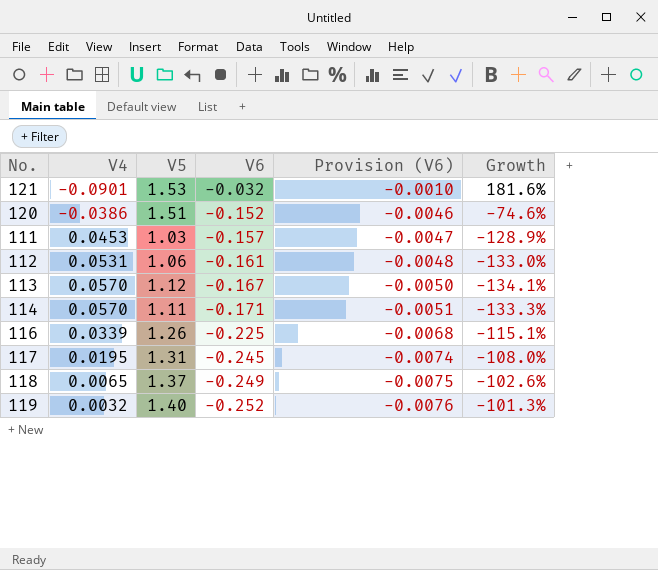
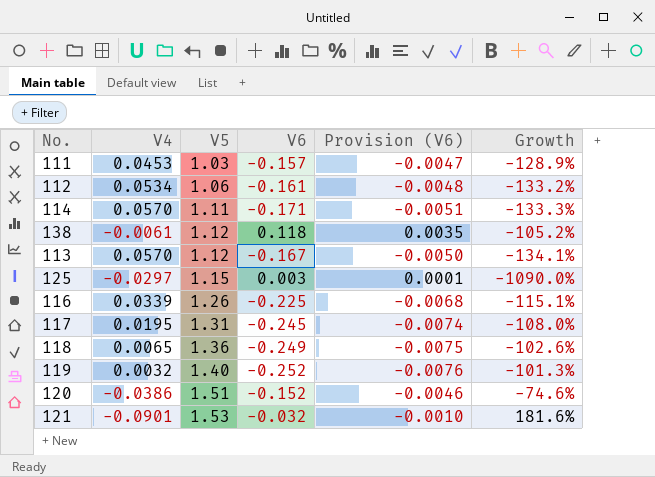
row order: V6 descending -> V5 ascending
112 | V4: 0.0531 -> 0.0534
112 | Growth: -133.0% -> -133.2%
row 138: none -> -0.0061 | 1.12 | 0.118 | 0.0035 | -105.2%
row 125: none -> -0.0297 | 1.15 | 0.003 | 0.0001 | -1090.0%
118 | V5: 1.37 -> 1.36

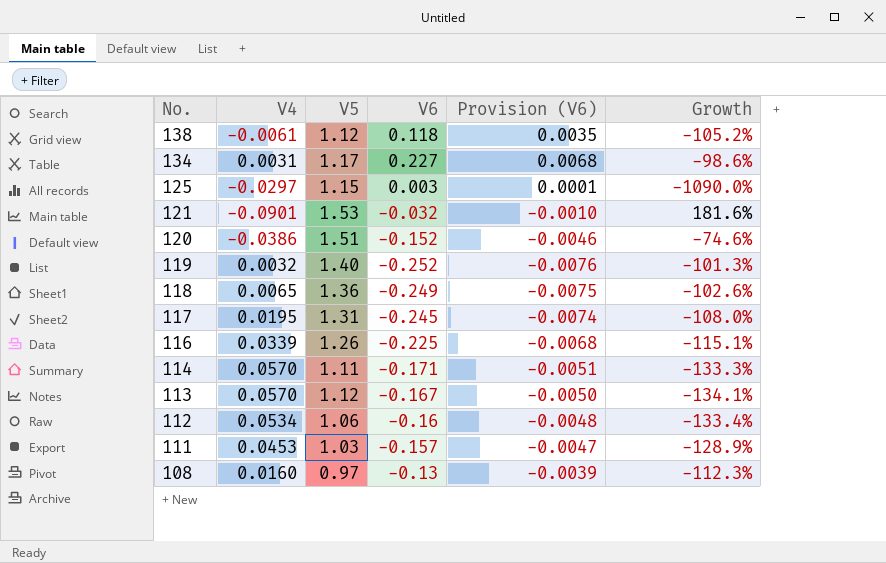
row order: V5 ascending -> No. descending
row 134: none -> 0.0031 | 1.17 | 0.227 | 0.0068 | -98.6%
112 | V6: -0.161 -> -0.16
112 | Growth: -133.2% -> -133.4%
row 108: none -> 0.0160 | 0.97 | -0.13 | -0.0039 | -112.3%

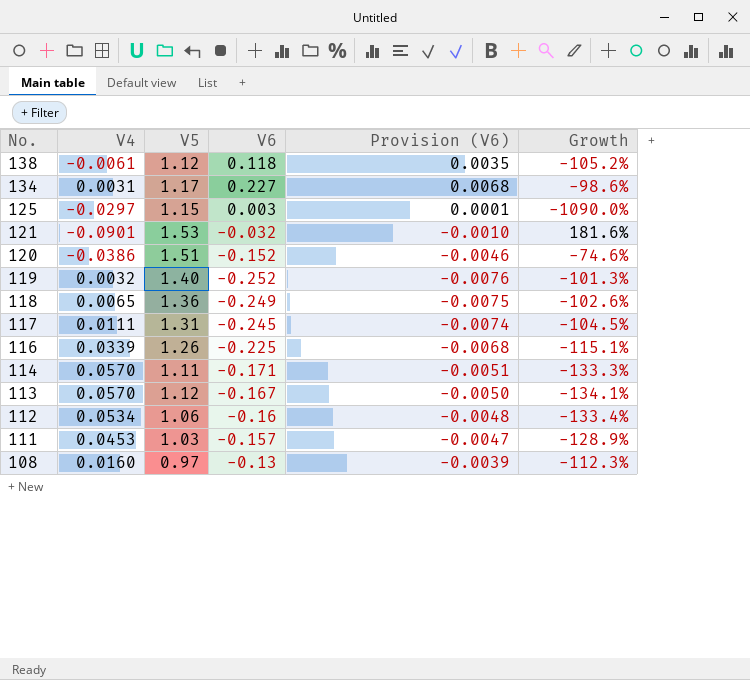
117 | V4: 0.0195 -> 0.0111
117 | Growth: -108.0% -> -104.5%

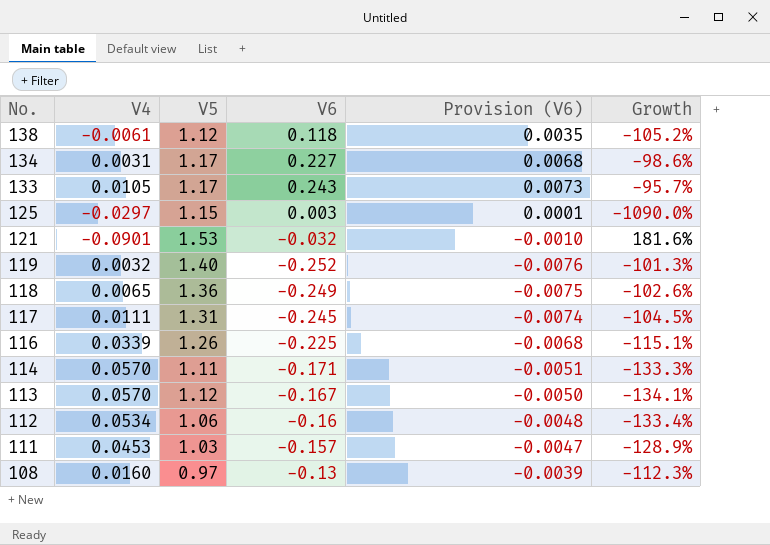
row 120: -0.0386 | 1.51 | -0.152 | -0.0046 | -74.6% -> none
row 133: none -> 0.0105 | 1.17 | 0.243 | 0.0073 | -95.7%

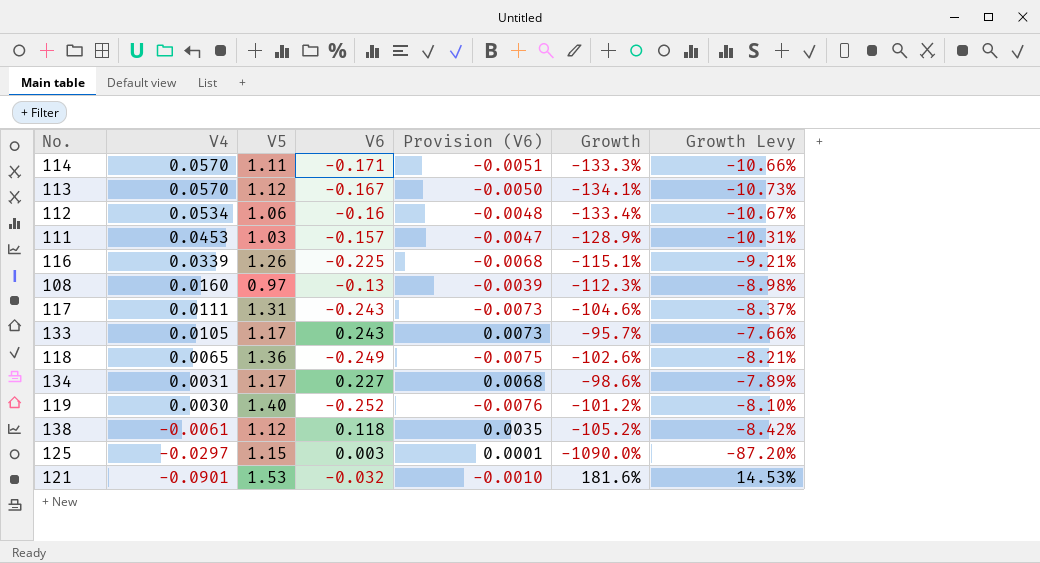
row order: No. descending -> V4 descending
column Growth Levy | formula: none -> [Growth] * 0.08
117 | V6: -0.245 -> -0.243
117 | Provision (V6): -0.0074 -> -0.0073
117 | Growth: -104.5% -> -104.6%
119 | V4: 0.0032 -> 0.0030
119 | Growth: -101.3% -> -101.2%

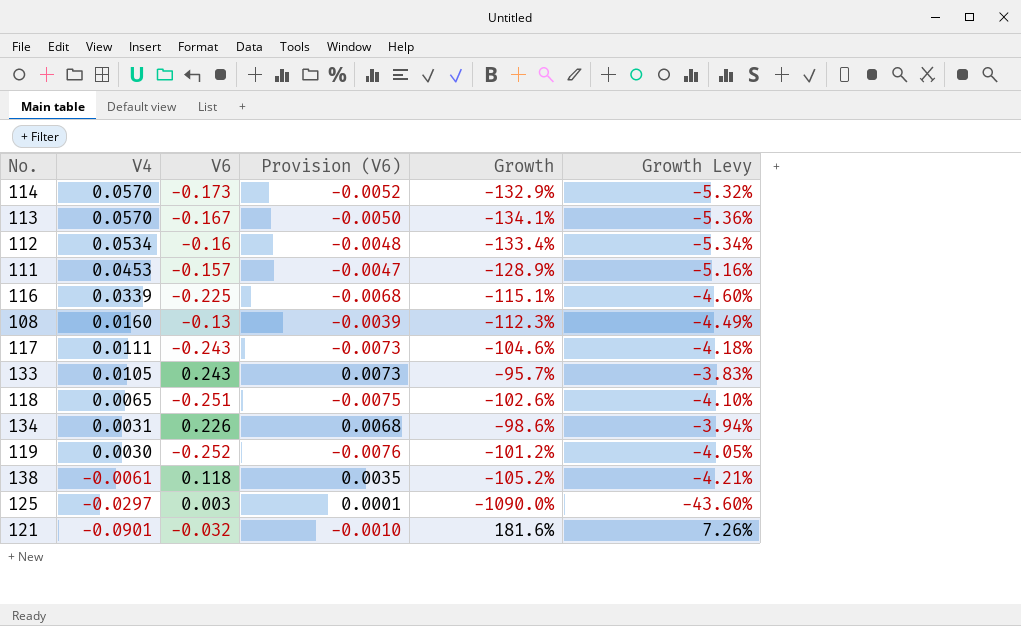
column V5 | position: 3 -> none
column Growth Levy | formula: [Growth] * 0.08 -> [Growth] * 0.04
114 | V6: -0.171 -> -0.173
114 | Provision (V6): -0.0051 -> -0.0052
114 | Growth: -133.3% -> -132.9%
118 | V6: -0.249 -> -0.251
134 | V6: 0.227 -> 0.226

